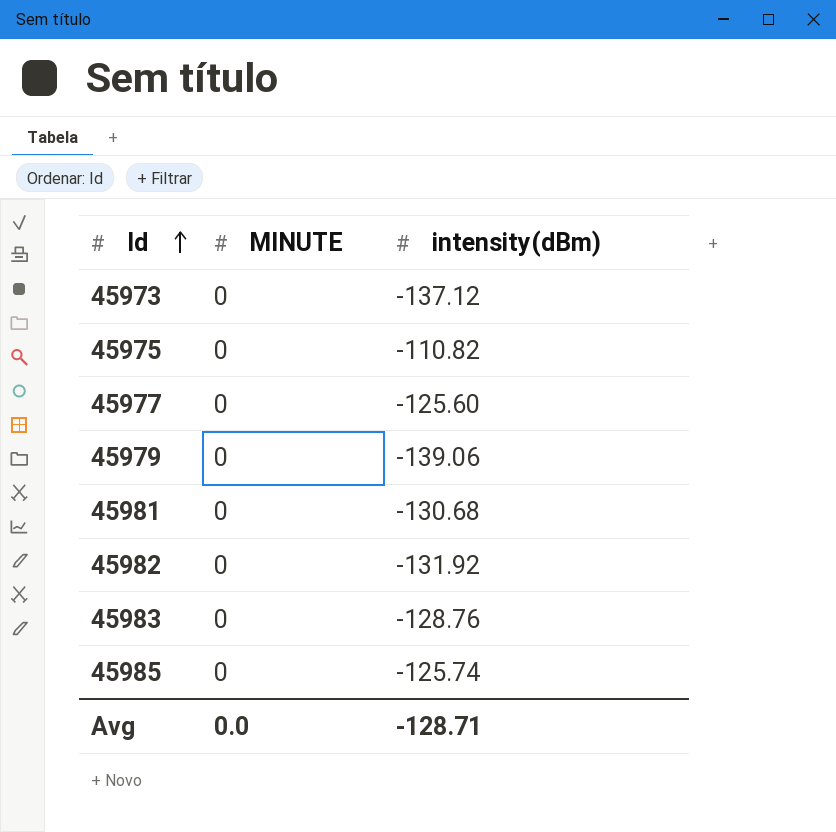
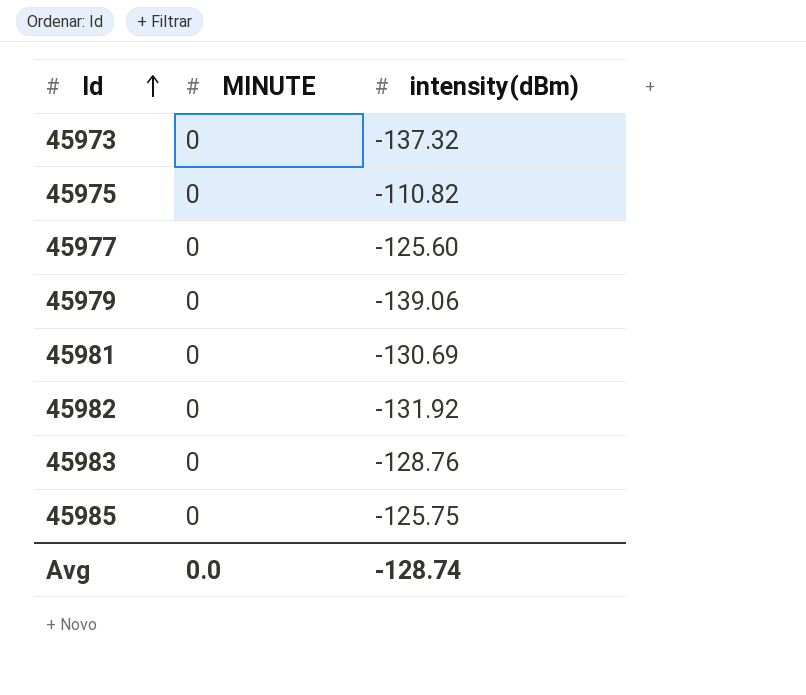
45973 | intensity(dBm): -137.12 -> -137.32
45981 | intensity(dBm): -130.68 -> -130.69
45985 | intensity(dBm): -125.74 -> -125.75
Avg | intensity(dBm): -128.71 -> -128.74

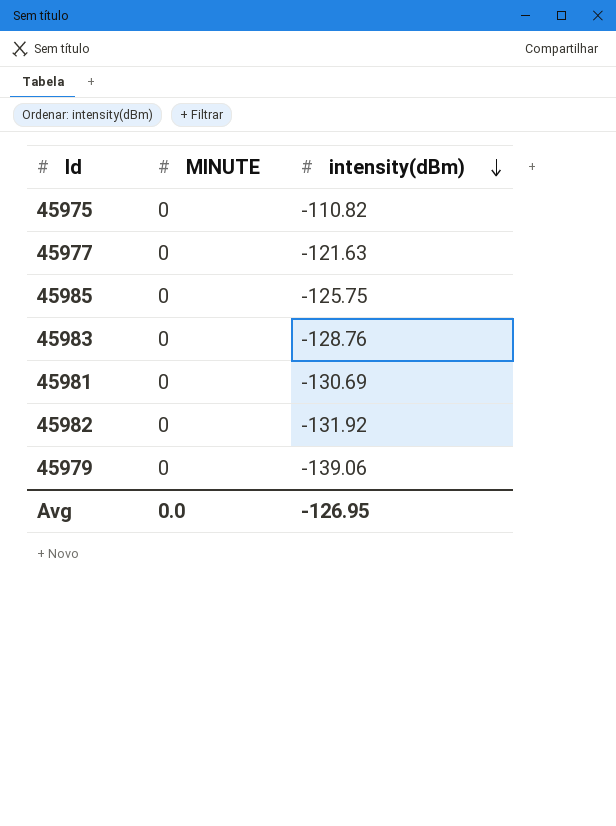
row order: Id ascending -> intensity(dBm) descending
row 45973: 0 | -137.32 -> none
45977 | intensity(dBm): -125.60 -> -121.63
Avg | intensity(dBm): -128.74 -> -126.95

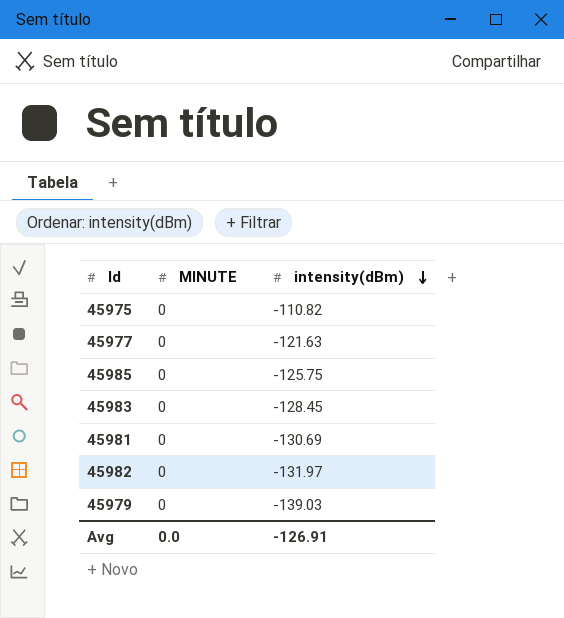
45983 | intensity(dBm): -128.76 -> -128.45
45982 | intensity(dBm): -131.92 -> -131.97
45979 | intensity(dBm): -139.06 -> -139.03
Avg | intensity(dBm): -126.95 -> -126.91

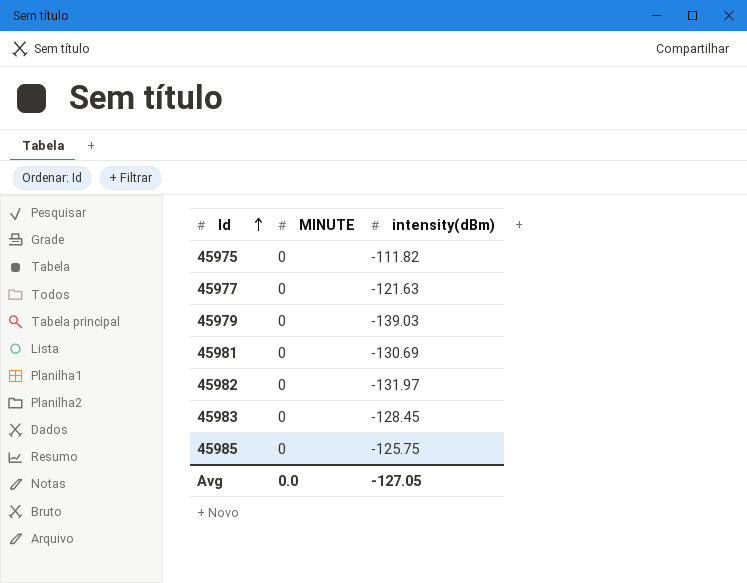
row order: intensity(dBm) descending -> Id ascending
45975 | intensity(dBm): -110.82 -> -111.82
Avg | intensity(dBm): -126.91 -> -127.05

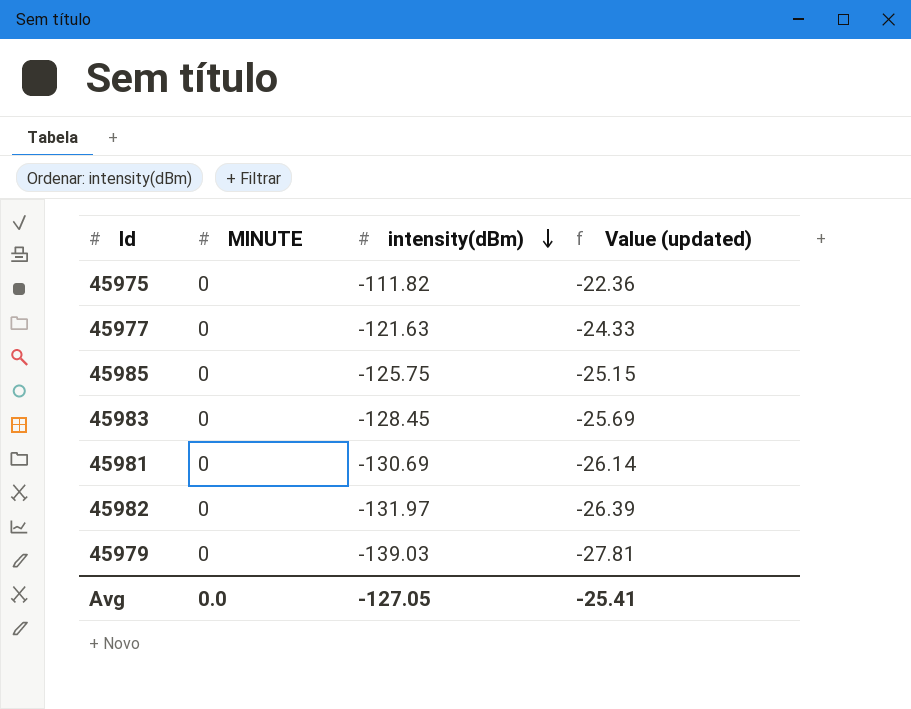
row order: Id ascending -> intensity(dBm) descending
column Value (updated) | formula: none -> [intensity(dBm)] * 0.2

